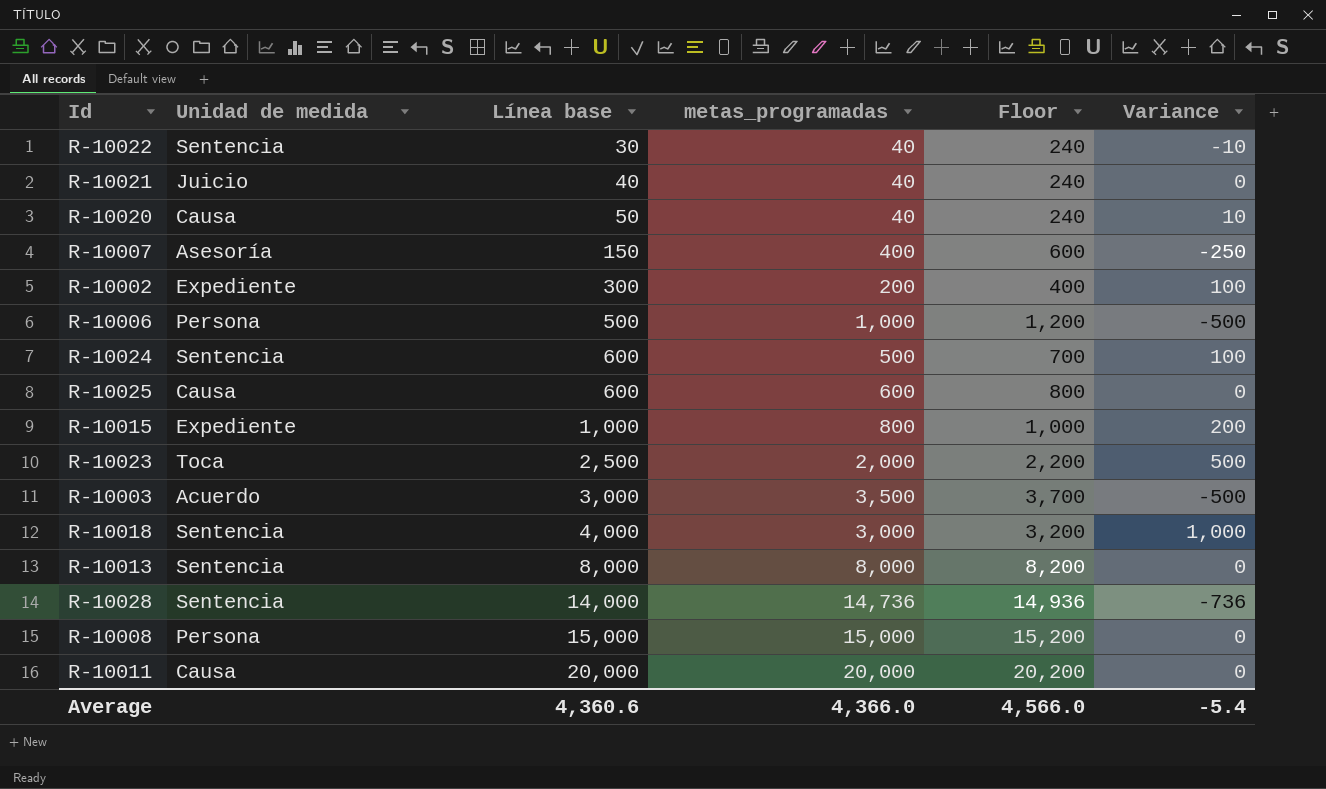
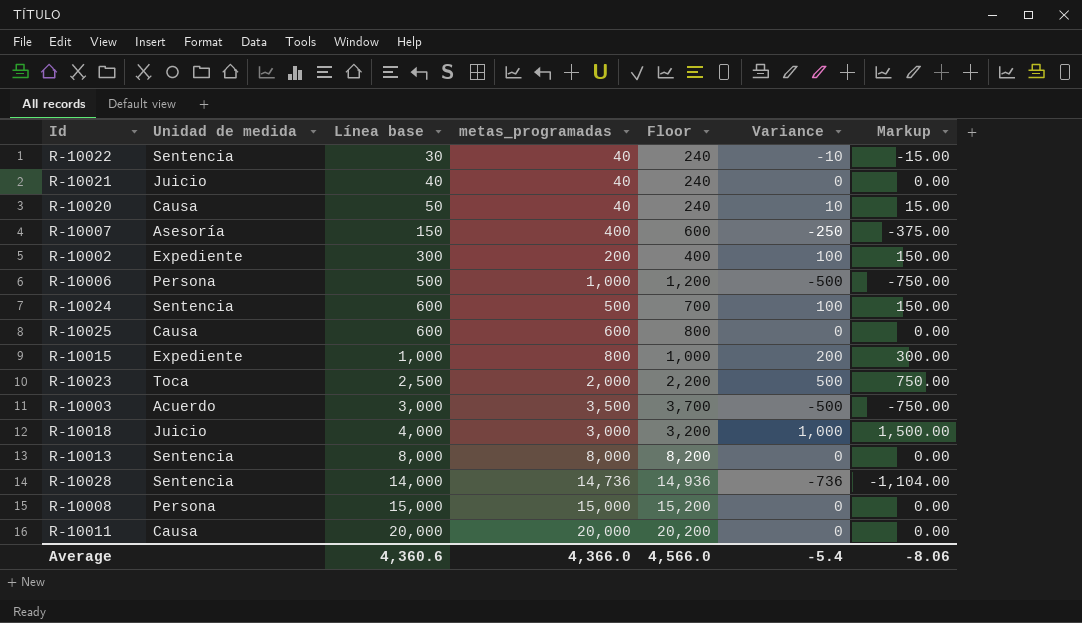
column Markup | formula: none -> [Variance] * 1.5
R-10018 | Unidad de medida: Sentencia -> Juicio

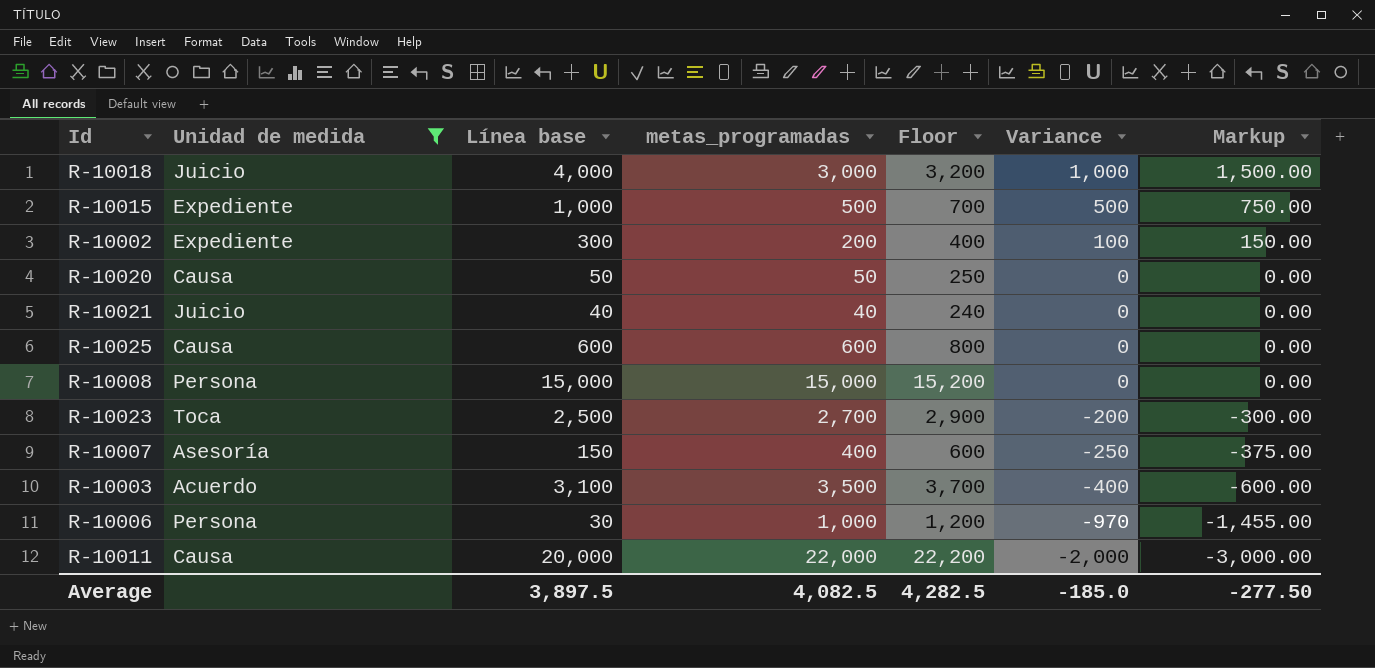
filter: none -> Unidad de medida != Sentencia
row order: Línea base ascending -> Variance descending
R-10015 | metas_programadas: 800 -> 500
R-10015 | Floor: 1,000 -> 700
R-10015 | Variance: 200 -> 500
R-10015 | Markup: 300.00 -> 750.00
R-10020 | metas_programadas: 40 -> 50
R-10020 | Floor: 240 -> 250
R-10020 | Variance: 10 -> 0
R-10020 | Markup: 15.00 -> 0.00
R-10023 | metas_programadas: 2,000 -> 2,700
R-10023 | Floor: 2,200 -> 2,900
R-10023 | Variance: 500 -> -200
R-10023 | Markup: 750.00 -> -300.00
R-10003 | Línea base: 3,000 -> 3,100
R-10003 | Variance: -500 -> -400
R-10003 | Markup: -750.00 -> -600.00
R-10006 | Línea base: 500 -> 30
R-10006 | Variance: -500 -> -970
R-10006 | Markup: -750.00 -> -1,455.00
R-10011 | metas_programadas: 20,000 -> 22,000
R-10011 | Floor: 20,200 -> 22,200
R-10011 | Variance: 0 -> -2,000
R-10011 | Markup: 0.00 -> -3,000.00
Average | Línea base: 4,360.6 -> 3,897.5
Average | metas_programadas: 4,366.0 -> 4,082.5
Average | Floor: 4,566.0 -> 4,282.5
Average | Variance: -5.4 -> -185.0
Average | Markup: -8.06 -> -277.50

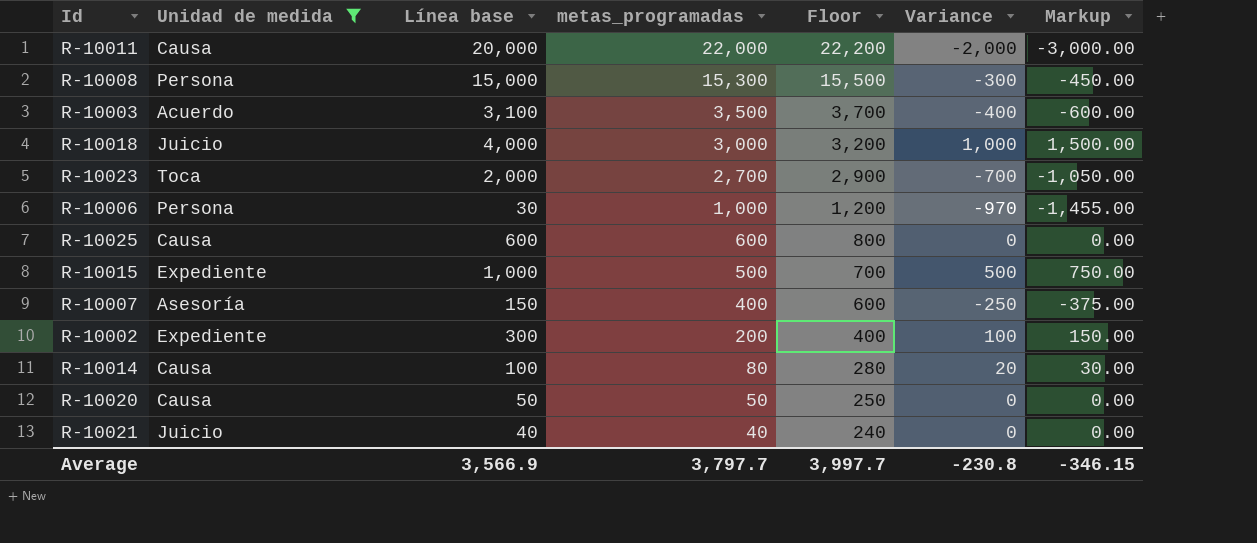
row order: Variance descending -> metas_programadas descending
R-10008 | metas_programadas: 15,000 -> 15,300
R-10008 | Floor: 15,200 -> 15,500
R-10008 | Variance: 0 -> -300
R-10008 | Markup: 0.00 -> -450.00
R-10023 | Línea base: 2,500 -> 2,000
R-10023 | Variance: -200 -> -700
R-10023 | Markup: -300.00 -> -1,050.00
row R-10014: none -> Causa | 100 | 80 | 280 | 20 | 30.00
Average | Línea base: 3,897.5 -> 3,566.9
Average | metas_programadas: 4,082.5 -> 3,797.7
Average | Floor: 4,282.5 -> 3,997.7
Average | Variance: -185.0 -> -230.8
Average | Markup: -277.50 -> -346.15

